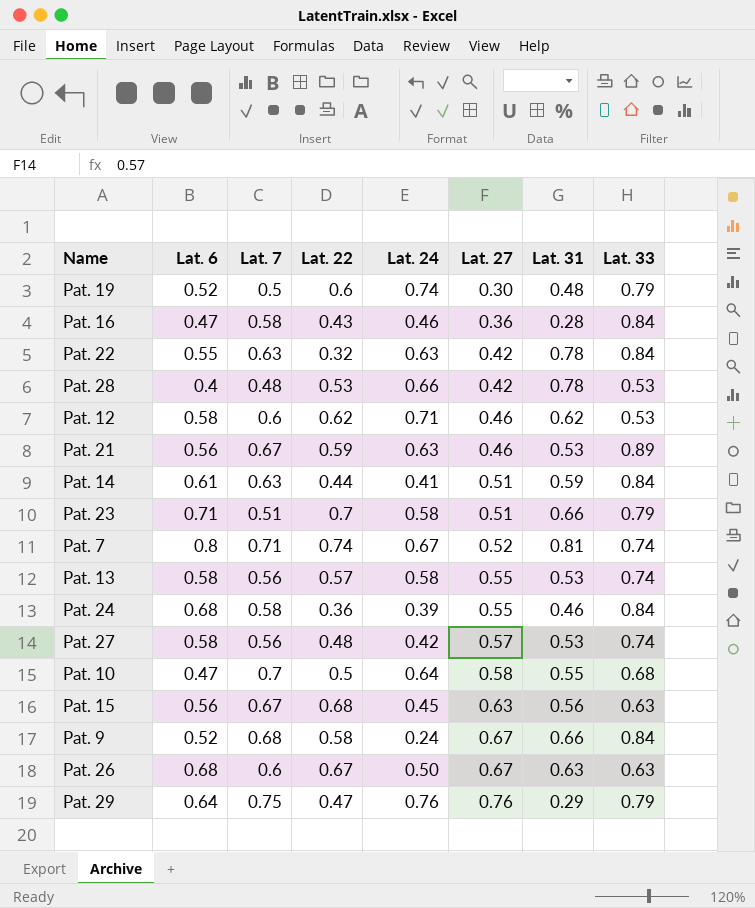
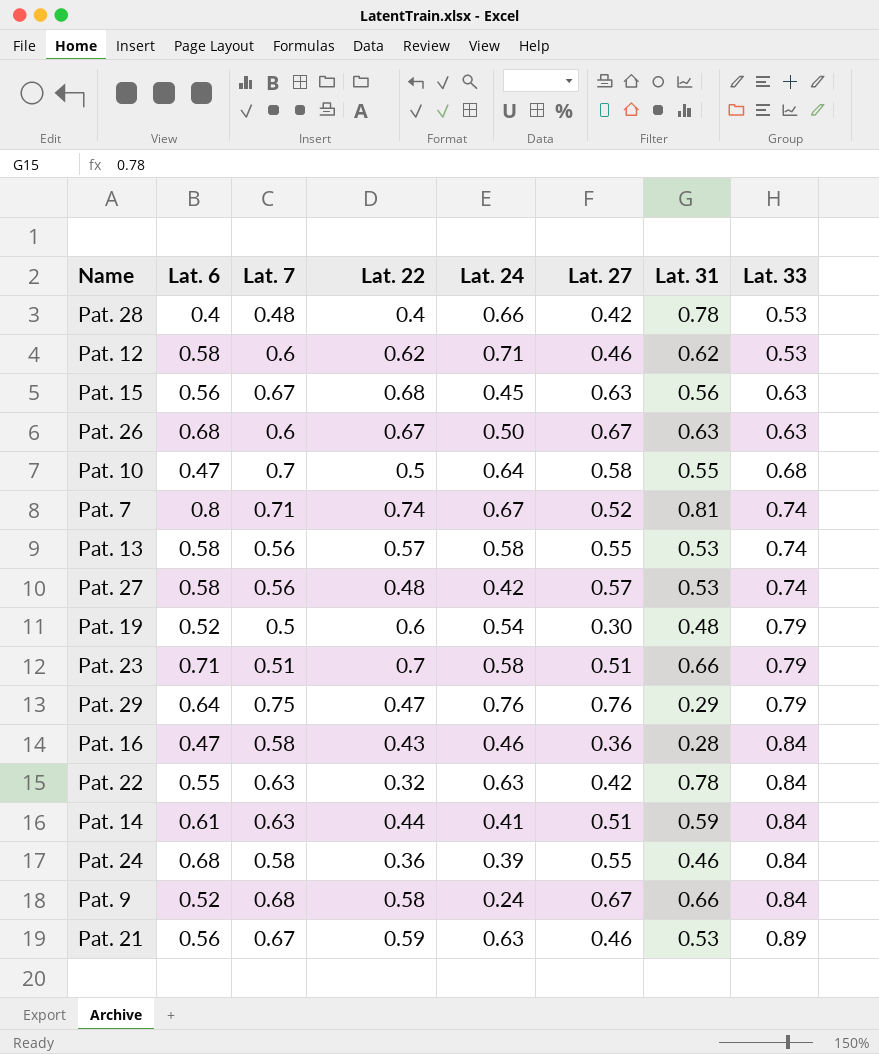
row order: Lat. 27 ascending -> Lat. 33 ascending
Pat. 28 | Lat. 22: 0.53 -> 0.4
Pat. 19 | Lat. 24: 0.74 -> 0.54

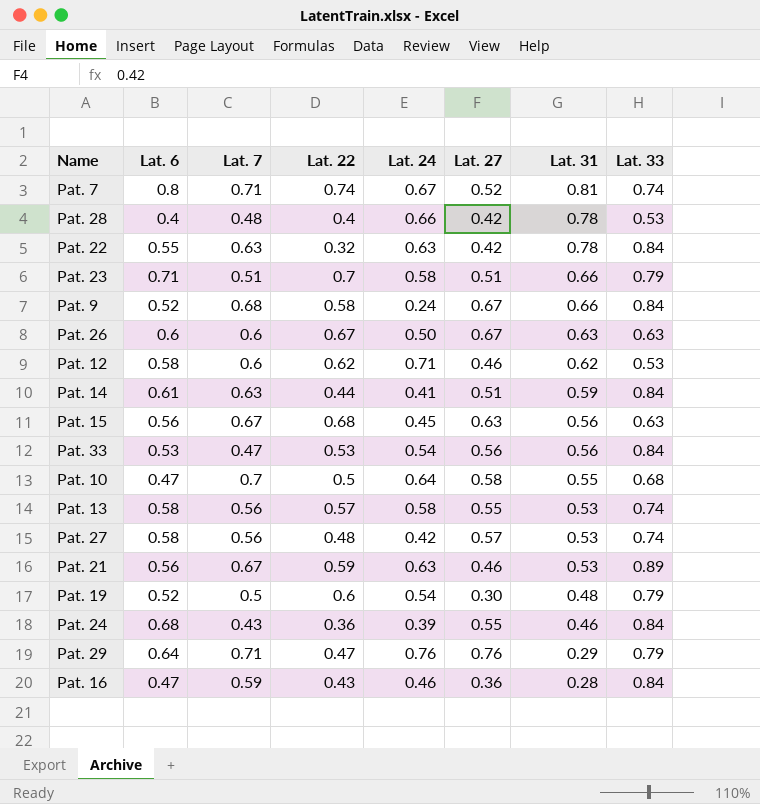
row order: Lat. 33 ascending -> Lat. 31 descending
Pat. 26 | Lat. 6: 0.68 -> 0.6
row Pat. 33: none -> 0.53 | 0.47 | 0.53 | 0.54 | 0.56 | 0.56 | 0.84
Pat. 24 | Lat. 7: 0.58 -> 0.43
Pat. 29 | Lat. 7: 0.75 -> 0.71
Pat. 16 | Lat. 7: 0.58 -> 0.59

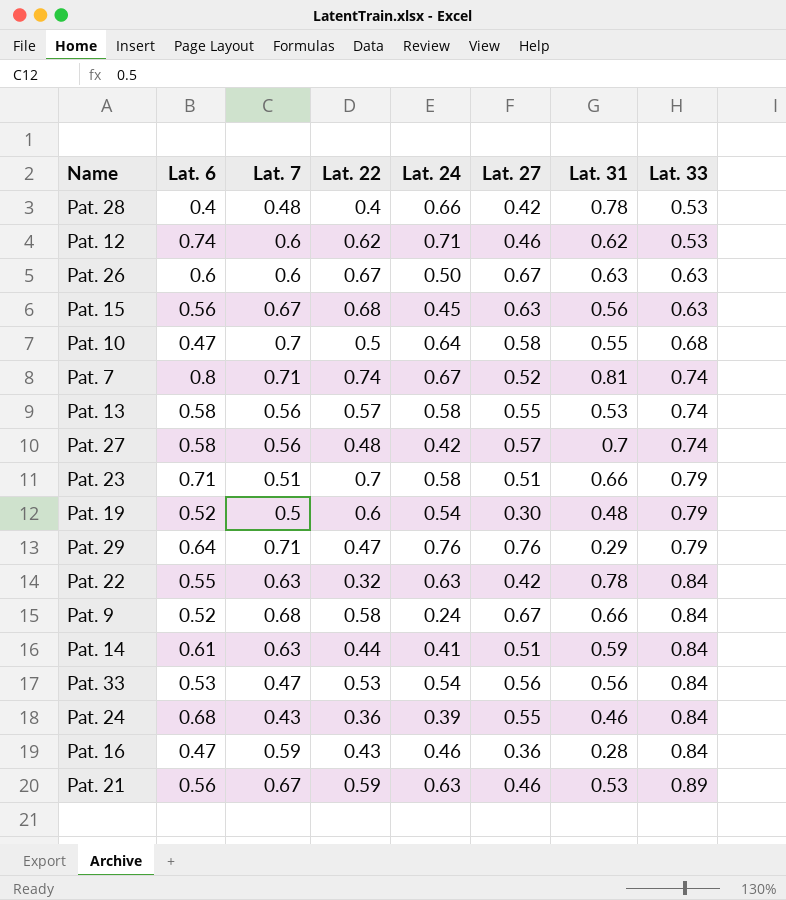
row order: Lat. 31 descending -> Lat. 33 ascending
Pat. 12 | Lat. 6: 0.58 -> 0.74
Pat. 27 | Lat. 31: 0.53 -> 0.7

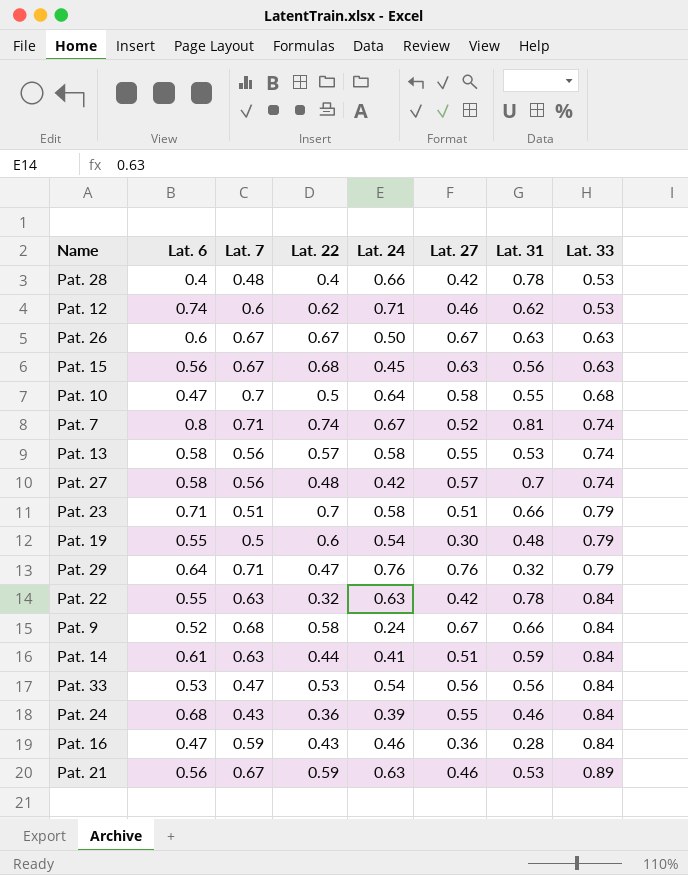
Pat. 26 | Lat. 7: 0.6 -> 0.67
Pat. 19 | Lat. 6: 0.52 -> 0.55
Pat. 29 | Lat. 31: 0.29 -> 0.32

